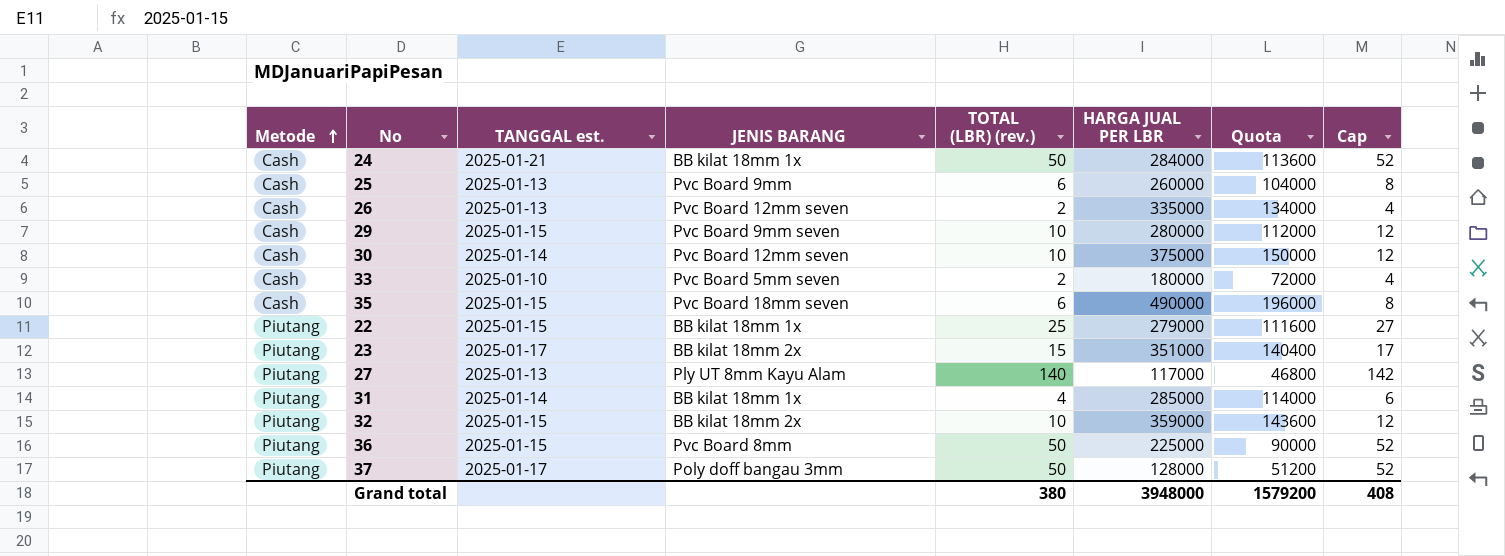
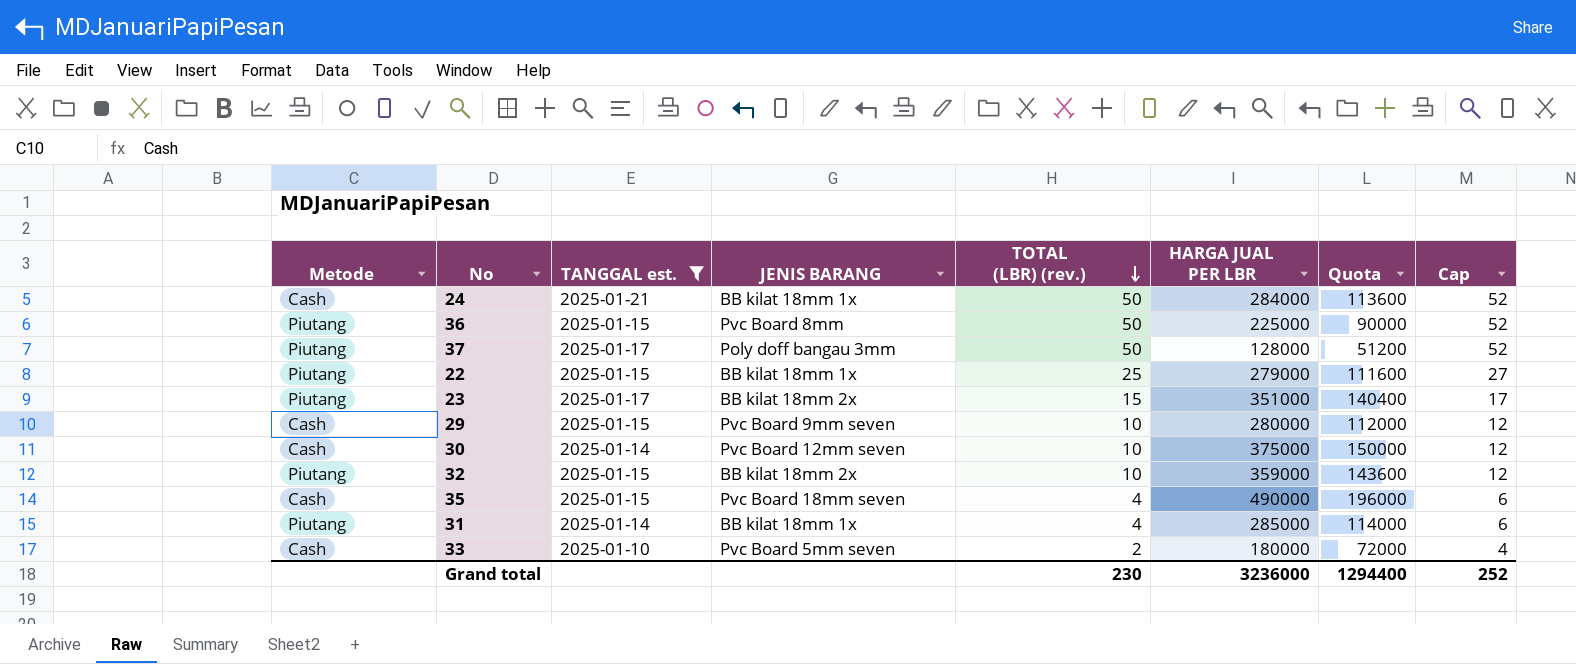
filter: none -> TANGGAL est. != 2025-01-13
row order: Metode ascending -> TOTAL (LBR) (rev.) descending
35 | TOTAL (LBR) (rev.): 6 -> 4
35 | Cap: 8 -> 6
Grand total | TOTAL (LBR) (rev.): 380 -> 230
Grand total | HARGA JUAL PER LBR: 3948000 -> 3236000
Grand total | Quota: 1579200 -> 1294400
Grand total | Cap: 408 -> 252

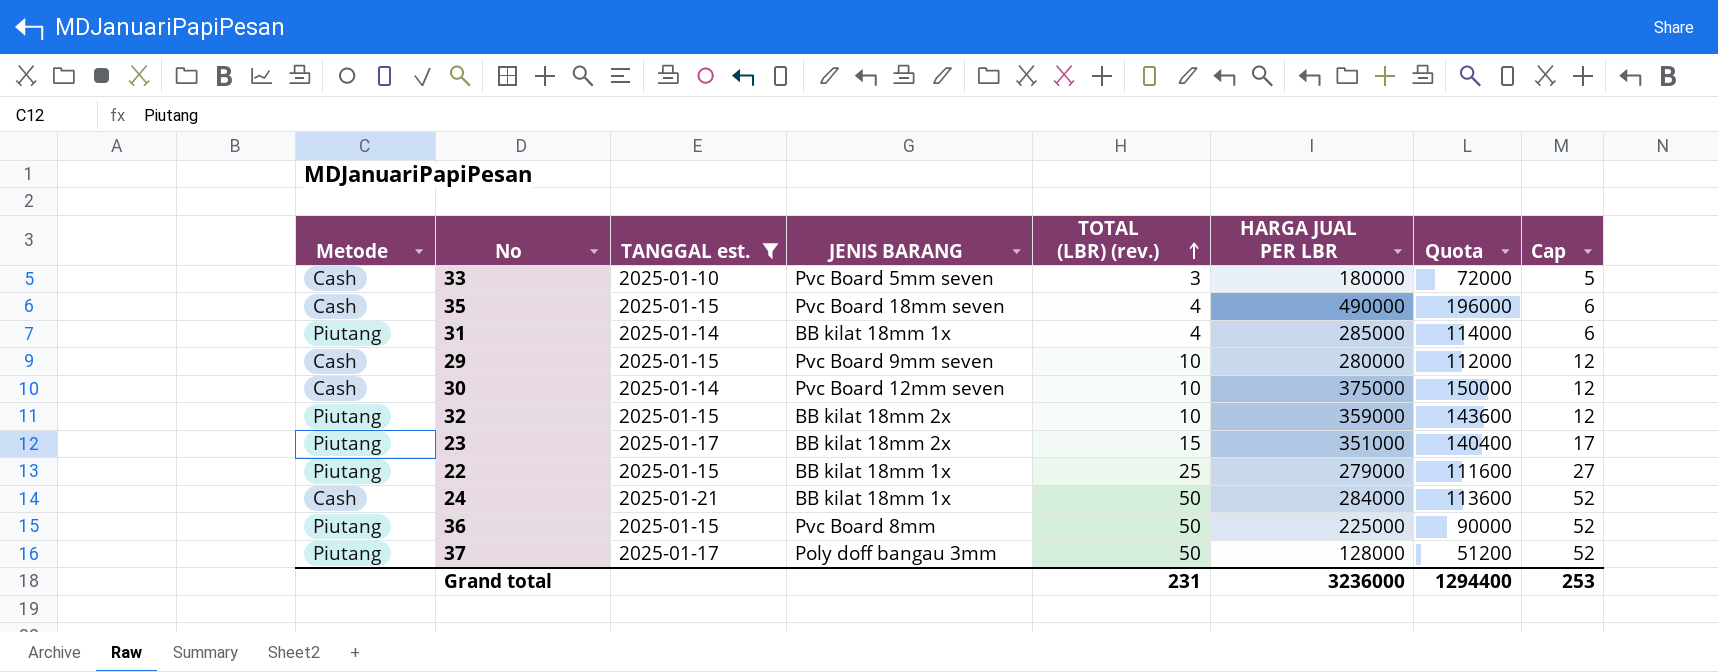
row order: TOTAL (LBR) (rev.) descending -> TOTAL (LBR) (rev.) ascending
33 | TOTAL (LBR) (rev.): 2 -> 3
33 | Cap: 4 -> 5
Grand total | TOTAL (LBR) (rev.): 230 -> 231
Grand total | Cap: 252 -> 253

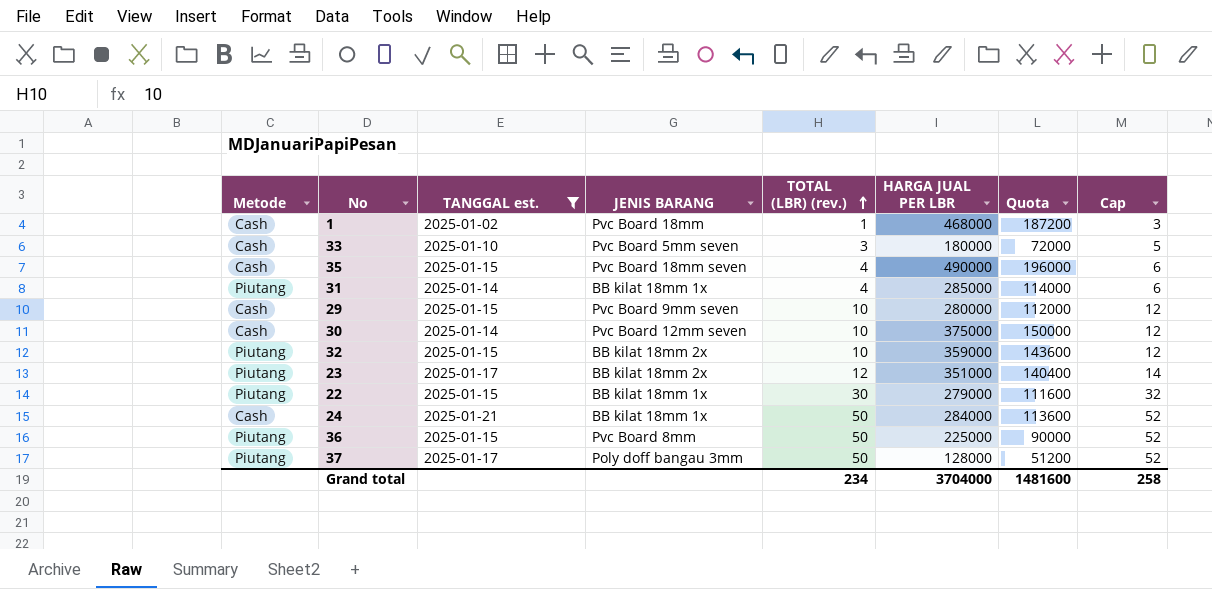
row 1: none -> Cash | 2025-01-02 | Pvc Board 18mm | 1 | 468000 | 187200 | 3
23 | TOTAL (LBR) (rev.): 15 -> 12
23 | Cap: 17 -> 14
22 | TOTAL (LBR) (rev.): 25 -> 30
22 | Cap: 27 -> 32
Grand total | TOTAL (LBR) (rev.): 231 -> 234
Grand total | HARGA JUAL PER LBR: 3236000 -> 3704000
Grand total | Quota: 1294400 -> 1481600
Grand total | Cap: 253 -> 258

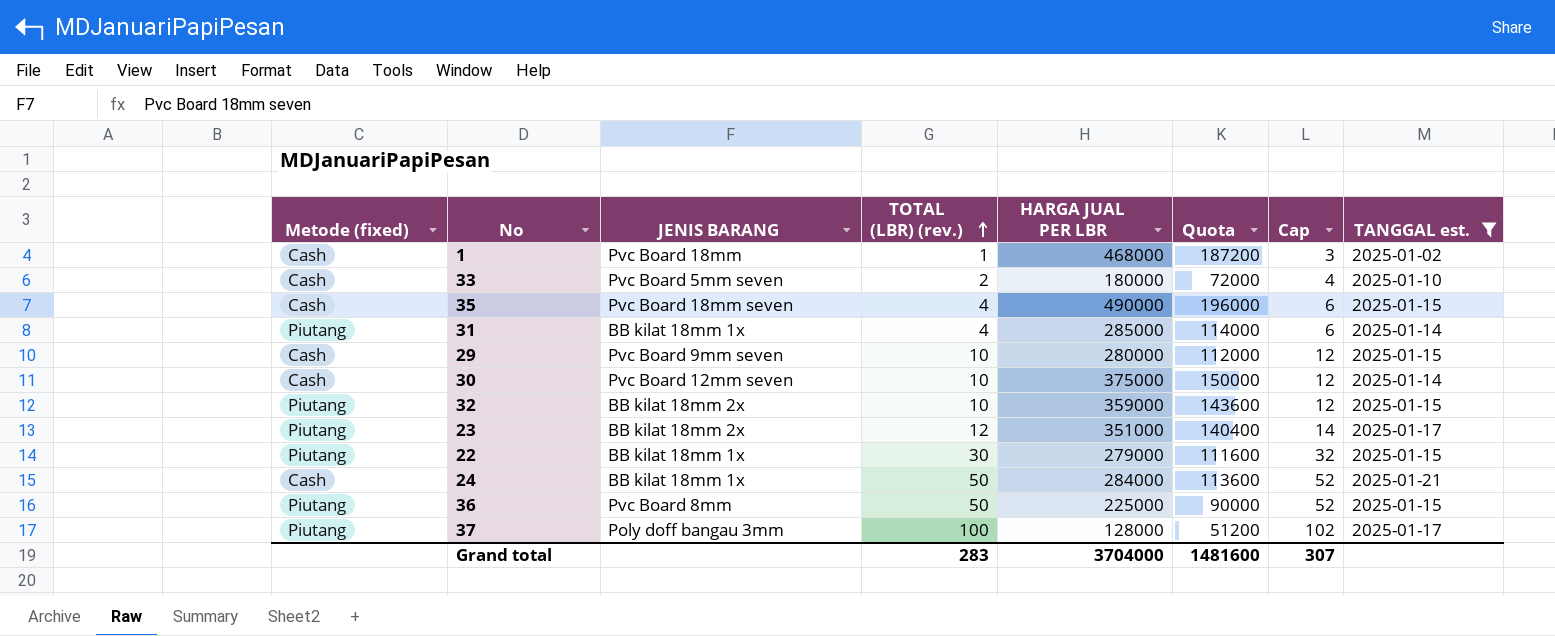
column name: Metode -> Metode (fixed)
column TANGGAL est. | position: 3 -> 8
33 | TOTAL (LBR) (rev.): 3 -> 2
33 | Cap: 5 -> 4
37 | TOTAL (LBR) (rev.): 50 -> 100
37 | Cap: 52 -> 102
Grand total | TOTAL (LBR) (rev.): 234 -> 283
Grand total | Cap: 258 -> 307

